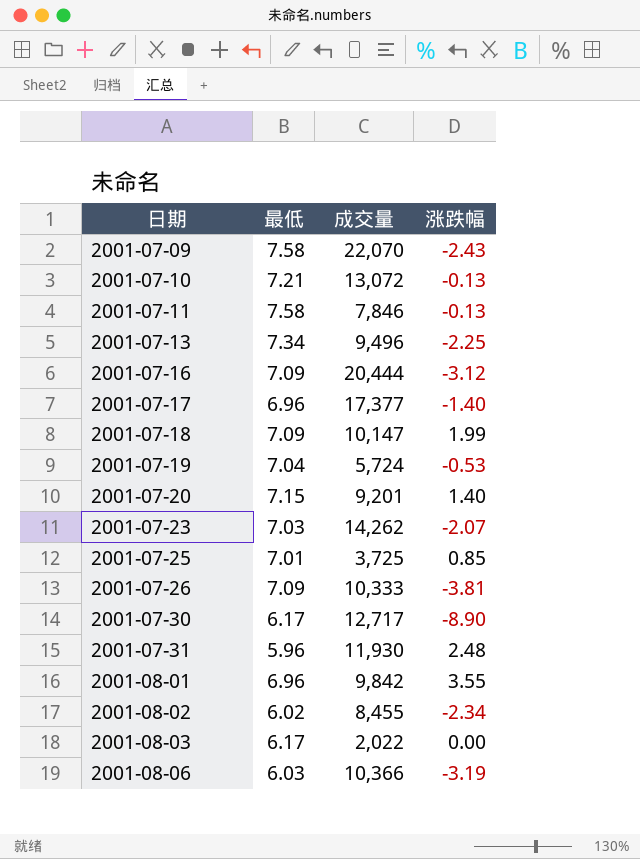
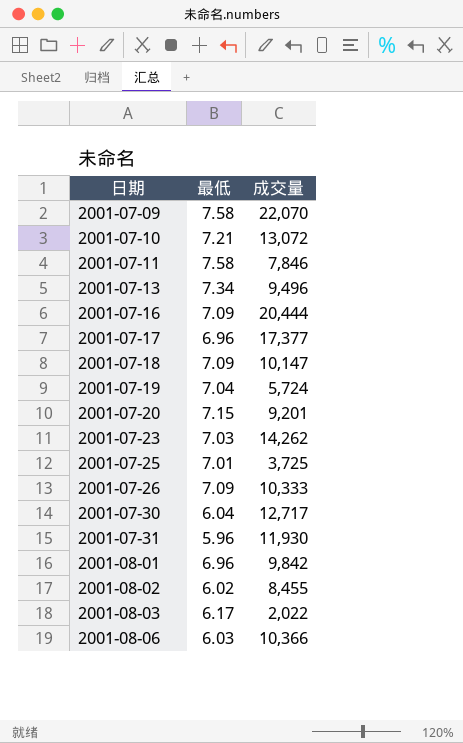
column 涨跌幅 | position: 4 -> none
2001-07-30 | 最低: 6.17 -> 6.04

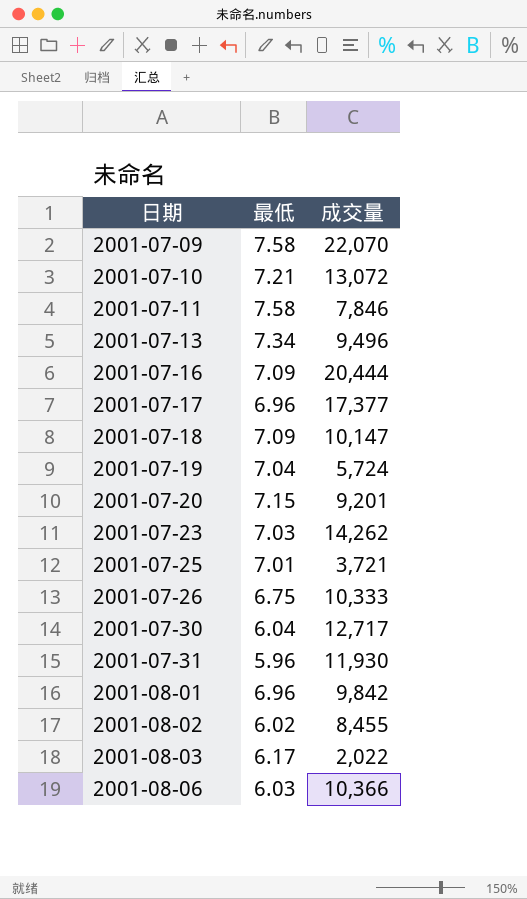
2001-07-25 | 成交量: 3,725 -> 3,721
2001-07-26 | 最低: 7.09 -> 6.75

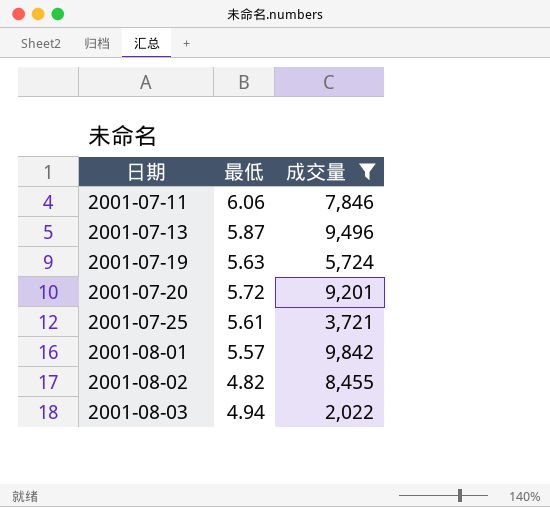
filter: none -> 成交量 <= 9,842
2001-07-11 | 最低: 7.58 -> 6.06
2001-07-13 | 最低: 7.34 -> 5.87
2001-07-19 | 最低: 7.04 -> 5.63
2001-07-20 | 最低: 7.15 -> 5.72
2001-07-25 | 最低: 7.01 -> 5.61
2001-08-01 | 最低: 6.96 -> 5.57
2001-08-02 | 最低: 6.02 -> 4.82
2001-08-03 | 最低: 6.17 -> 4.94

